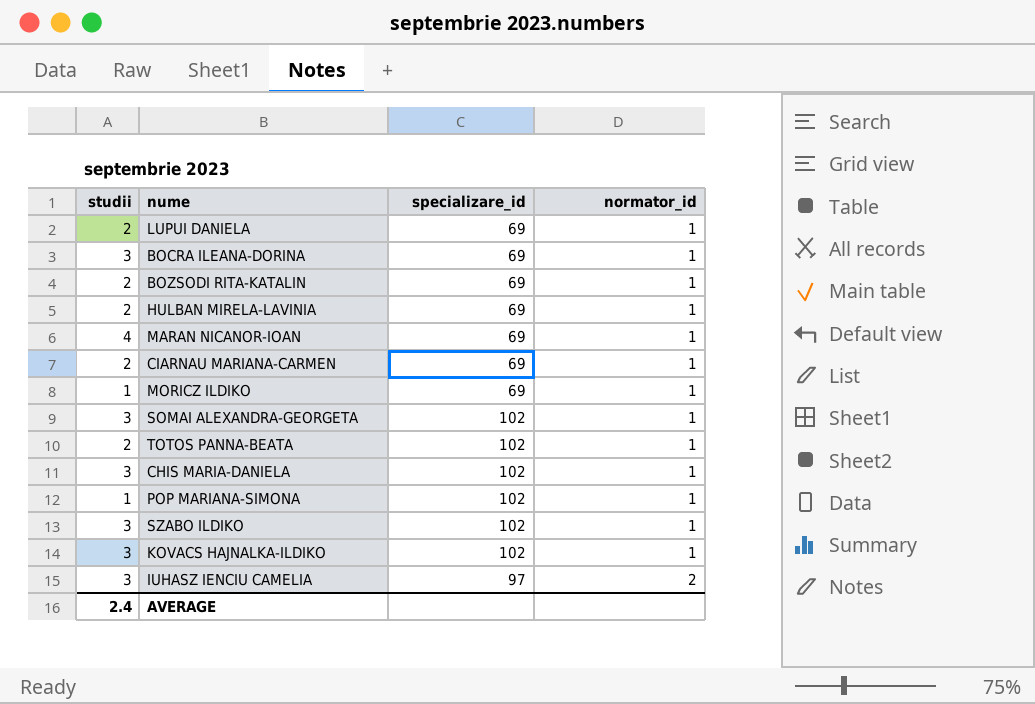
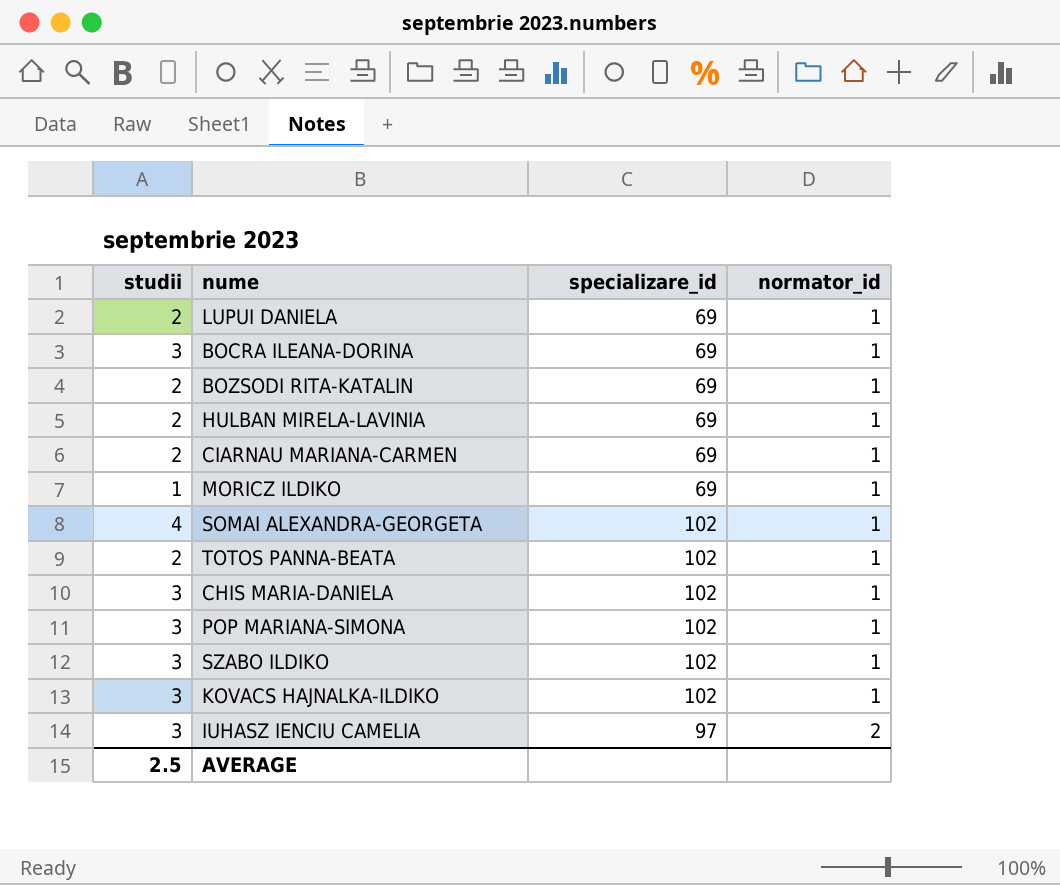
row MARAN NICANOR-IOAN: 4 | 69 | 1 -> none
SOMAI ALEXANDRA-GEORGETA | studii: 3 -> 4
POP MARIANA-SIMONA | studii: 1 -> 3
AVERAGE | studii: 2.4 -> 2.5

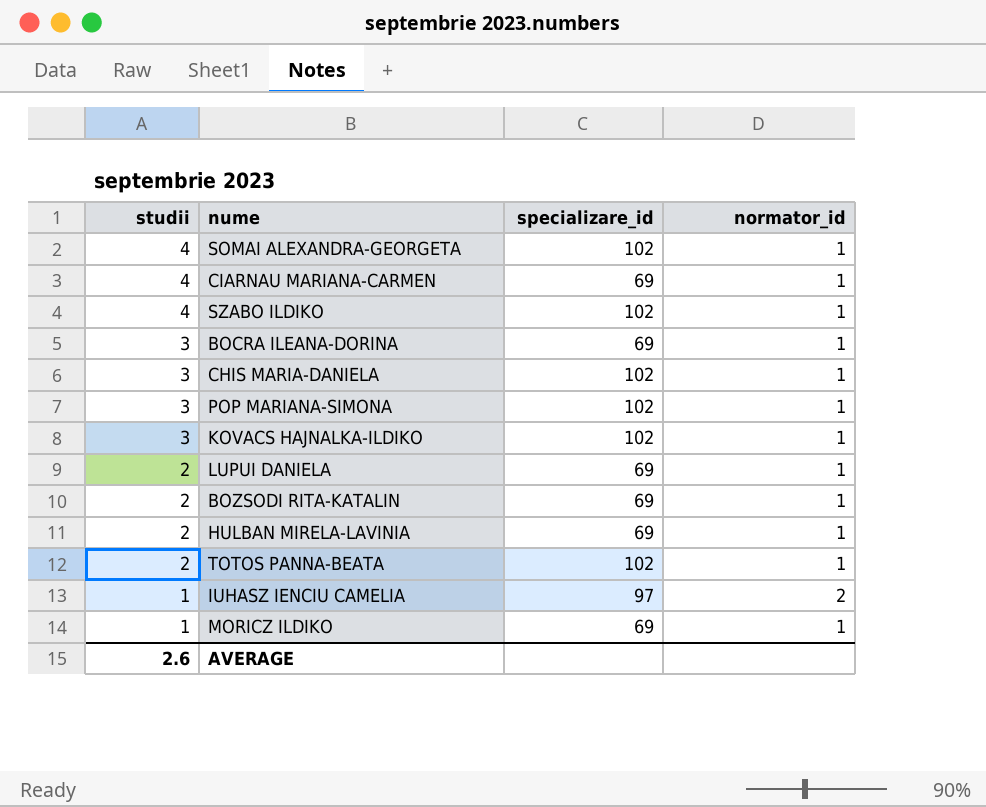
row order: normator_id ascending -> studii descending
CIARNAU MARIANA-CARMEN | studii: 2 -> 4
SZABO ILDIKO | studii: 3 -> 4
IUHASZ IENCIU CAMELIA | studii: 3 -> 1
AVERAGE | studii: 2.5 -> 2.6

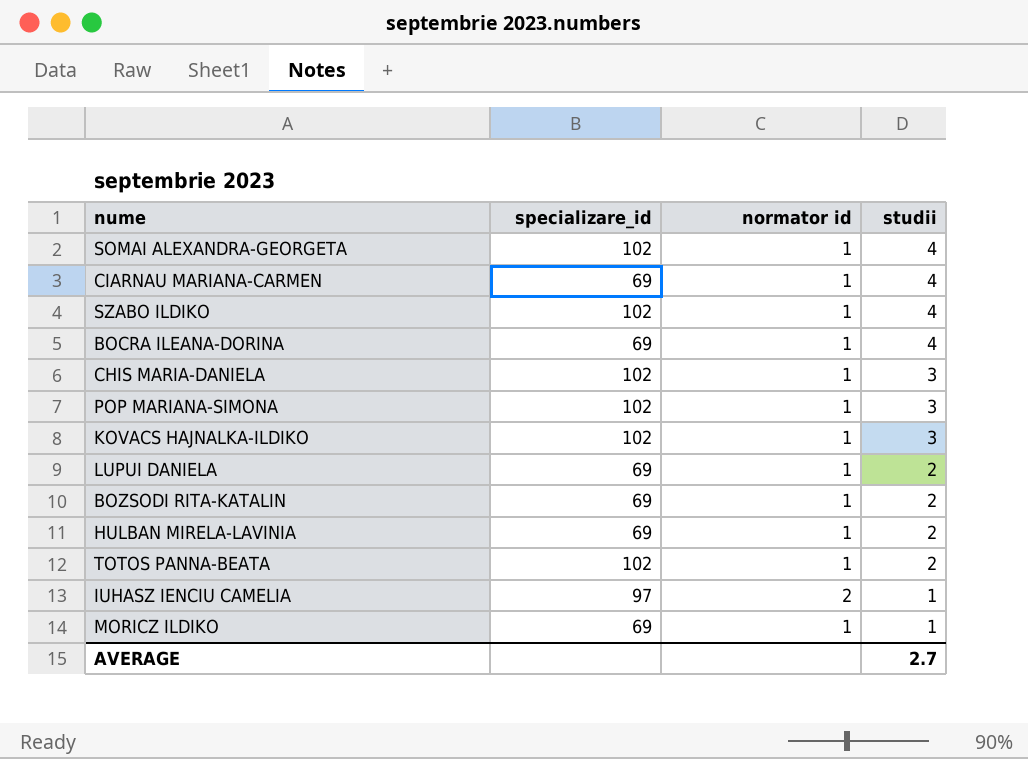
column name: normator_id -> normator id
column studii | position: 1 -> 4
BOCRA ILEANA-DORINA | studii: 3 -> 4
AVERAGE | studii: 2.6 -> 2.7

